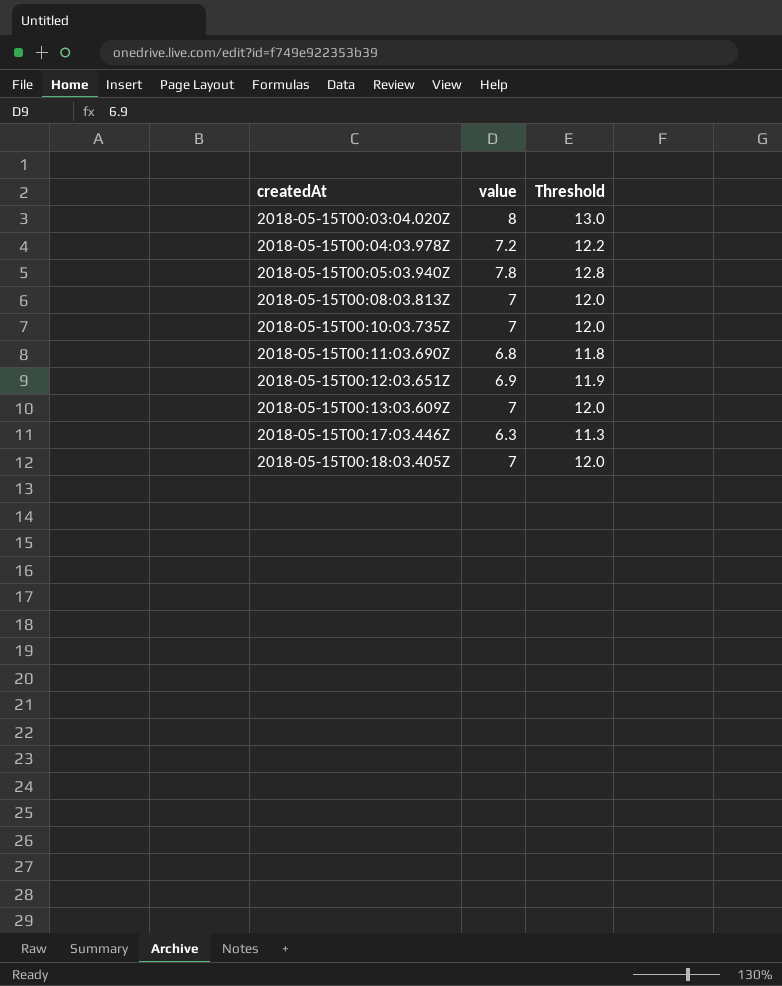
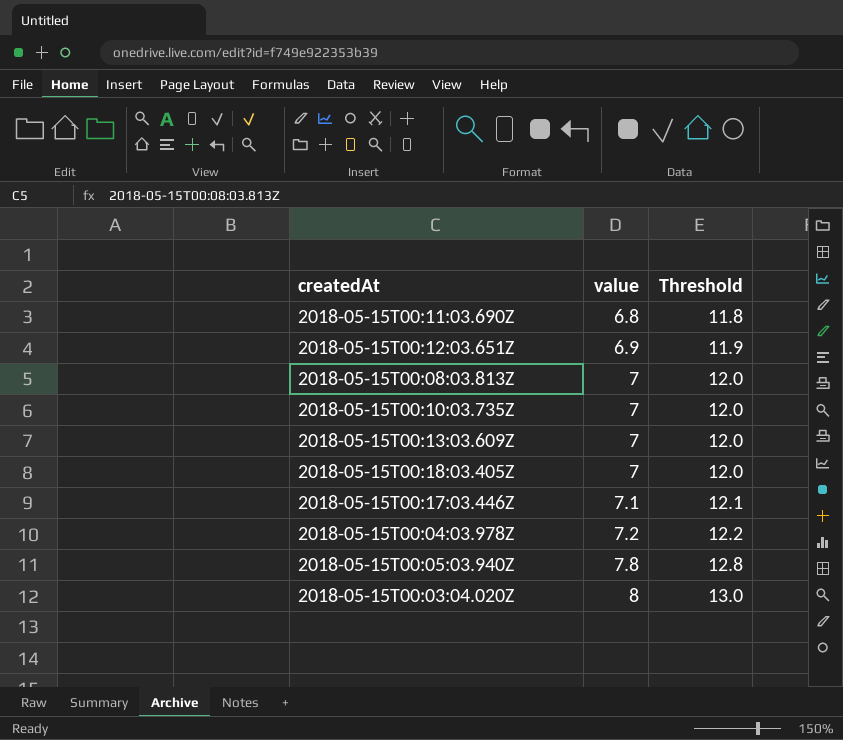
row order: createdAt ascending -> value ascending
2018-05-15T00:17:03.446Z | value: 6.3 -> 7.1
2018-05-15T00:17:03.446Z | Threshold: 11.3 -> 12.1

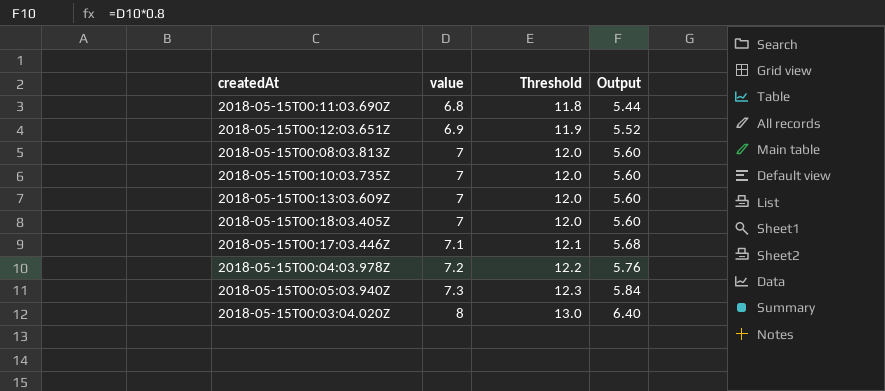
column Output | formula: none -> [value] * 0.8
2018-05-15T00:05:03.940Z | value: 7.8 -> 7.3
2018-05-15T00:05:03.940Z | Threshold: 12.8 -> 12.3

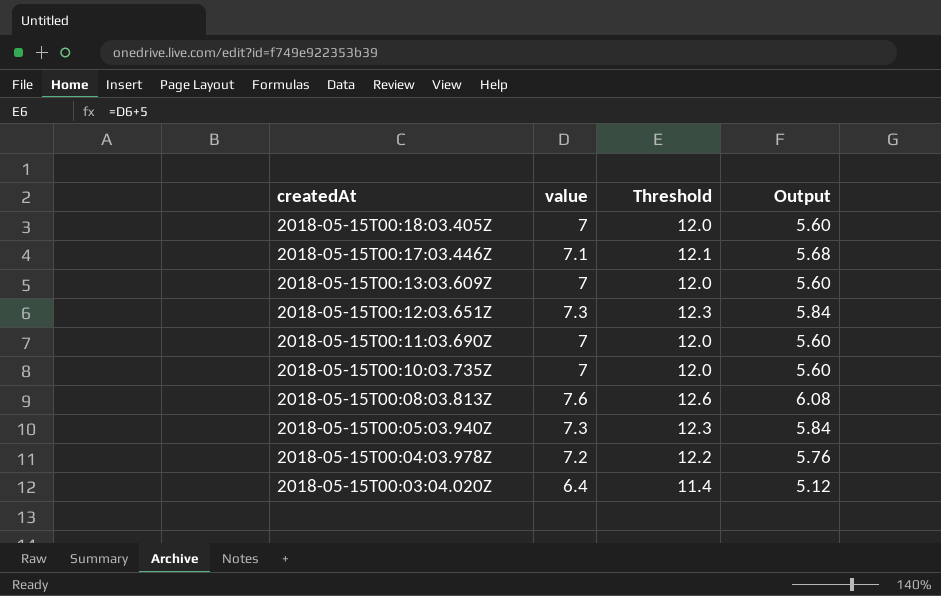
row order: value ascending -> createdAt descending
2018-05-15T00:12:03.651Z | value: 6.9 -> 7.3
2018-05-15T00:12:03.651Z | Threshold: 11.9 -> 12.3
2018-05-15T00:12:03.651Z | Output: 5.52 -> 5.84
2018-05-15T00:11:03.690Z | value: 6.8 -> 7
2018-05-15T00:11:03.690Z | Threshold: 11.8 -> 12.0
2018-05-15T00:11:03.690Z | Output: 5.44 -> 5.60
2018-05-15T00:08:03.813Z | value: 7 -> 7.6
2018-05-15T00:08:03.813Z | Threshold: 12.0 -> 12.6
2018-05-15T00:08:03.813Z | Output: 5.60 -> 6.08
2018-05-15T00:03:04.020Z | value: 8 -> 6.4
2018-05-15T00:03:04.020Z | Threshold: 13.0 -> 11.4
2018-05-15T00:03:04.020Z | Output: 6.40 -> 5.12

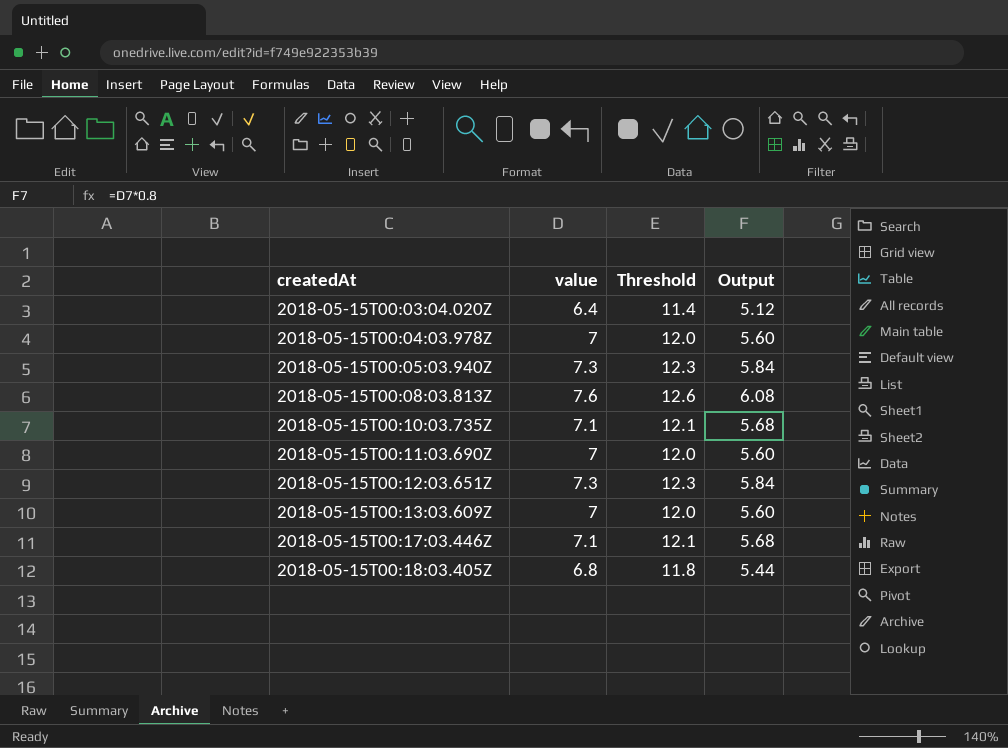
row order: createdAt descending -> createdAt ascending
2018-05-15T00:04:03.978Z | value: 7.2 -> 7
2018-05-15T00:04:03.978Z | Threshold: 12.2 -> 12.0
2018-05-15T00:04:03.978Z | Output: 5.76 -> 5.60
2018-05-15T00:10:03.735Z | value: 7 -> 7.1
2018-05-15T00:10:03.735Z | Threshold: 12.0 -> 12.1
2018-05-15T00:10:03.735Z | Output: 5.60 -> 5.68
2018-05-15T00:18:03.405Z | value: 7 -> 6.8
2018-05-15T00:18:03.405Z | Threshold: 12.0 -> 11.8
2018-05-15T00:18:03.405Z | Output: 5.60 -> 5.44

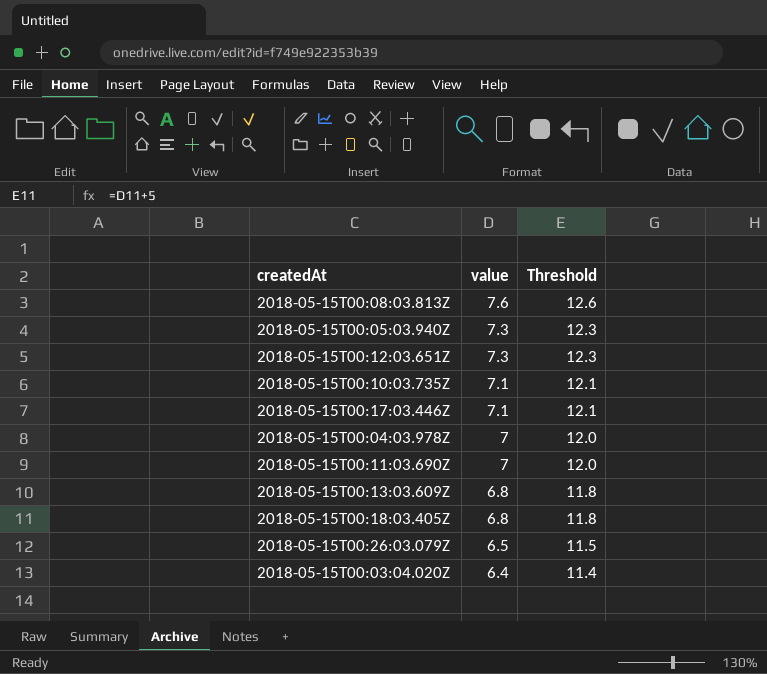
row order: createdAt ascending -> value descending
column Output | formula: [value] * 0.8 -> none
2018-05-15T00:13:03.609Z | value: 7 -> 6.8
2018-05-15T00:13:03.609Z | Threshold: 12.0 -> 11.8
row 2018-05-15T00:26:03.079Z: none -> 6.5 | 11.5

